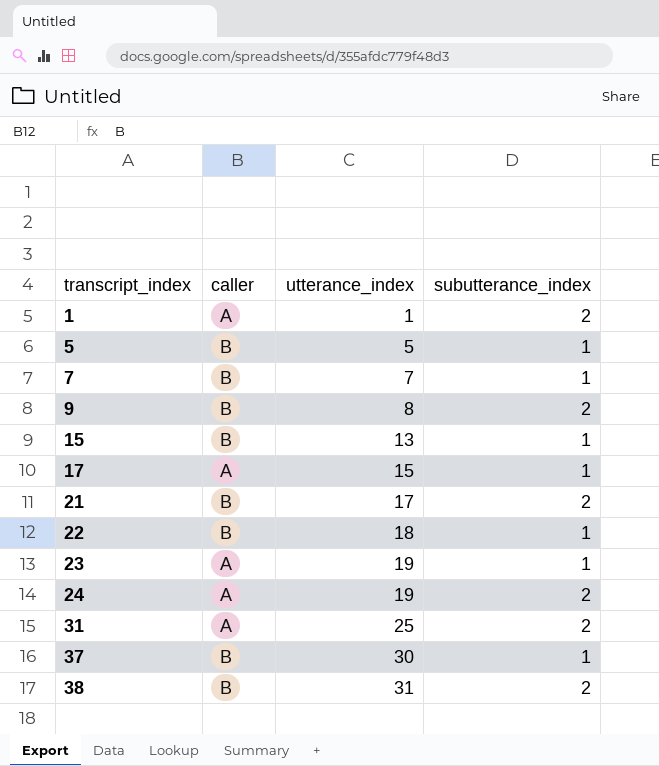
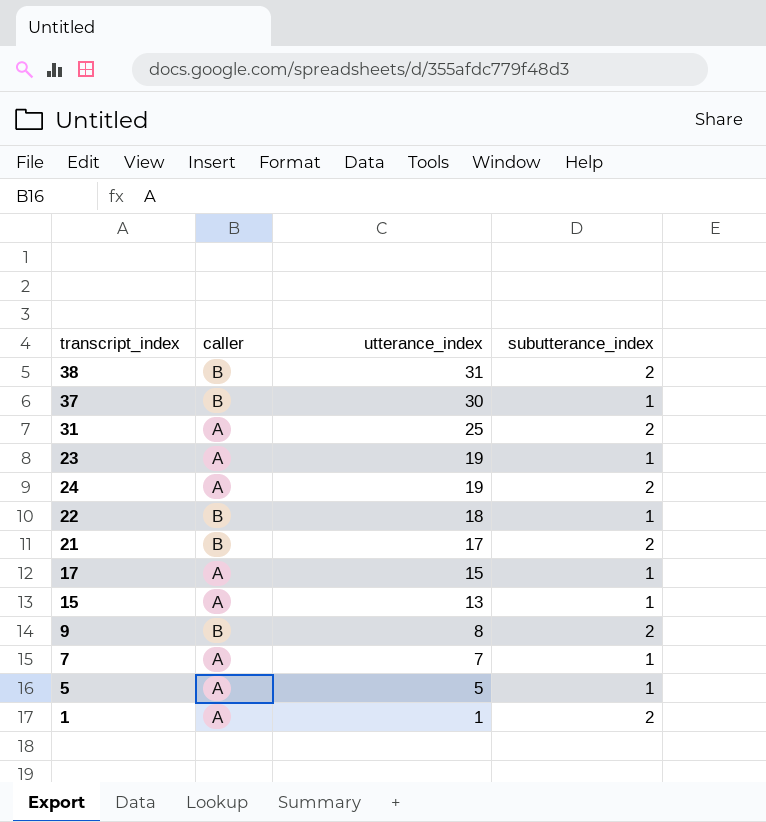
row order: transcript_index ascending -> utterance_index descending
15 | caller: B -> A
7 | caller: B -> A
5 | caller: B -> A

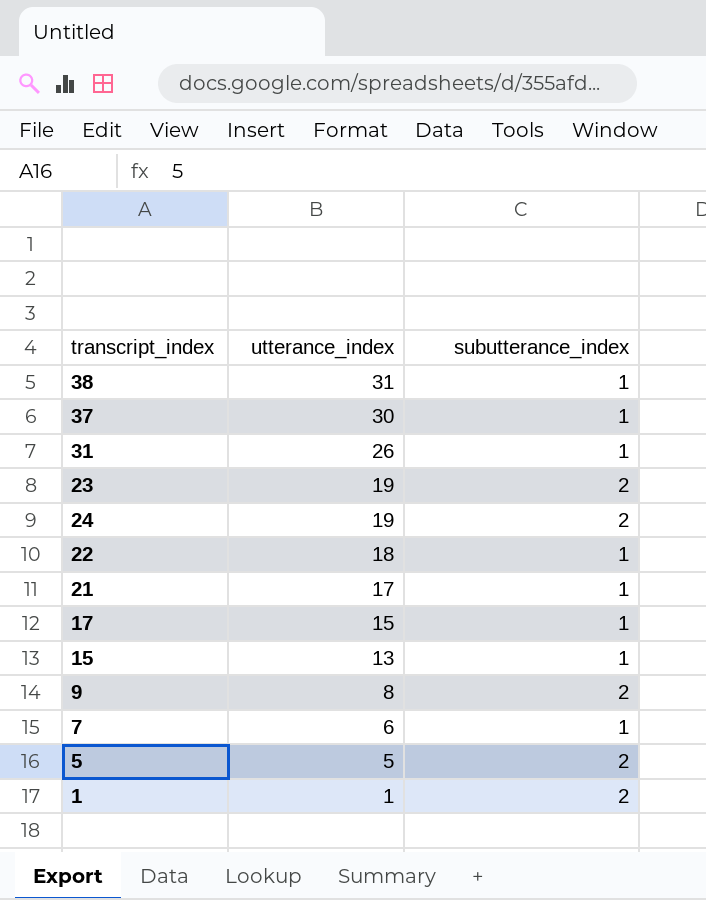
column caller | position: 2 -> none
38 | subutterance_index: 2 -> 1
31 | utterance_index: 25 -> 26
31 | subutterance_index: 2 -> 1
23 | subutterance_index: 1 -> 2
21 | subutterance_index: 2 -> 1
7 | utterance_index: 7 -> 6
5 | subutterance_index: 1 -> 2

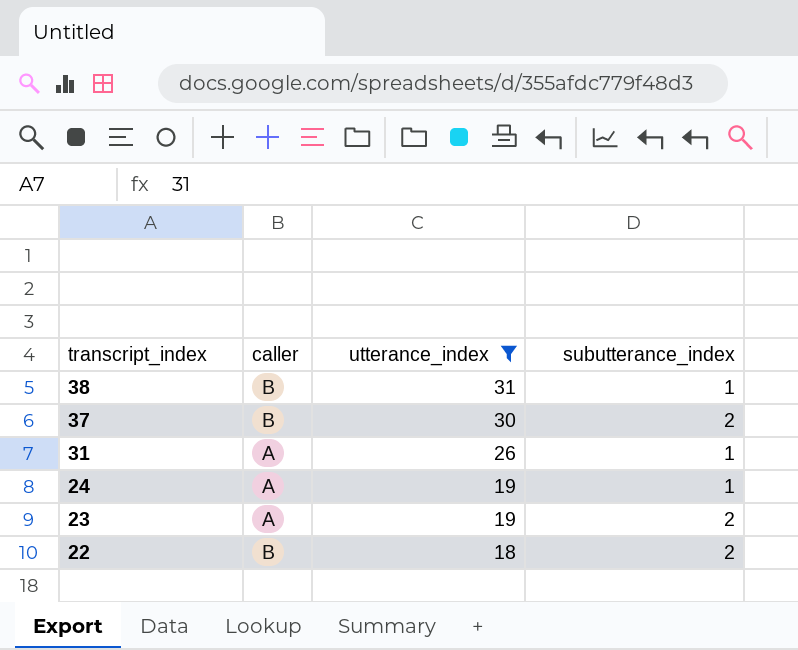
filter: none -> utterance_index >= 18
row order: utterance_index descending -> transcript_index descending
column caller | position: none -> 2
37 | subutterance_index: 1 -> 2
24 | subutterance_index: 2 -> 1
22 | subutterance_index: 1 -> 2

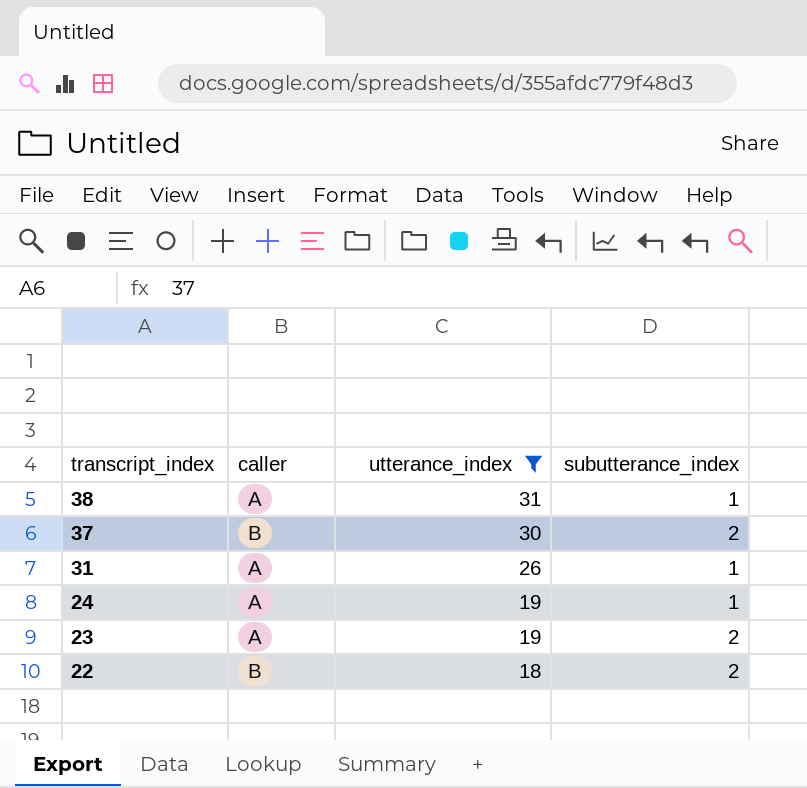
38 | caller: B -> A

